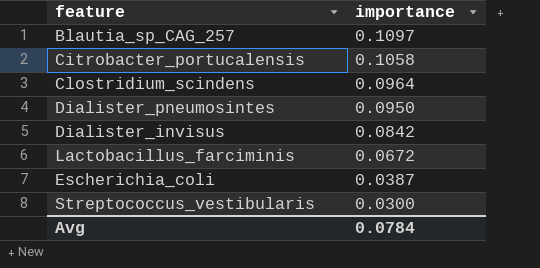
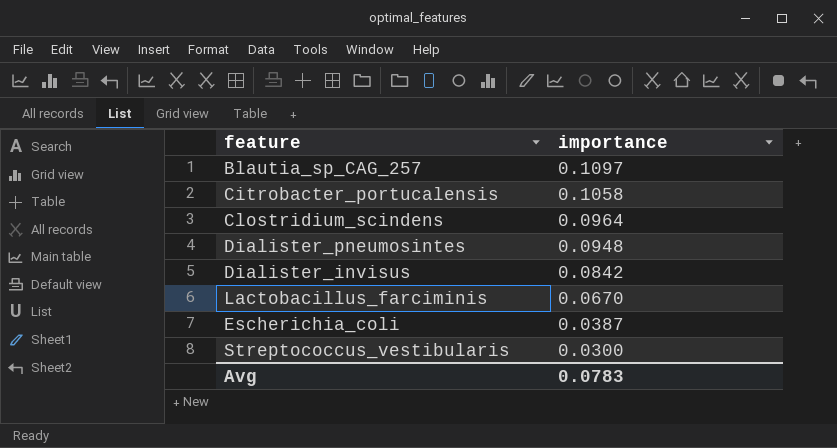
Dialister_pneumosintes | importance: 0.0950 -> 0.0948
Lactobacillus_farciminis | importance: 0.0672 -> 0.0670
Avg | importance: 0.0784 -> 0.0783

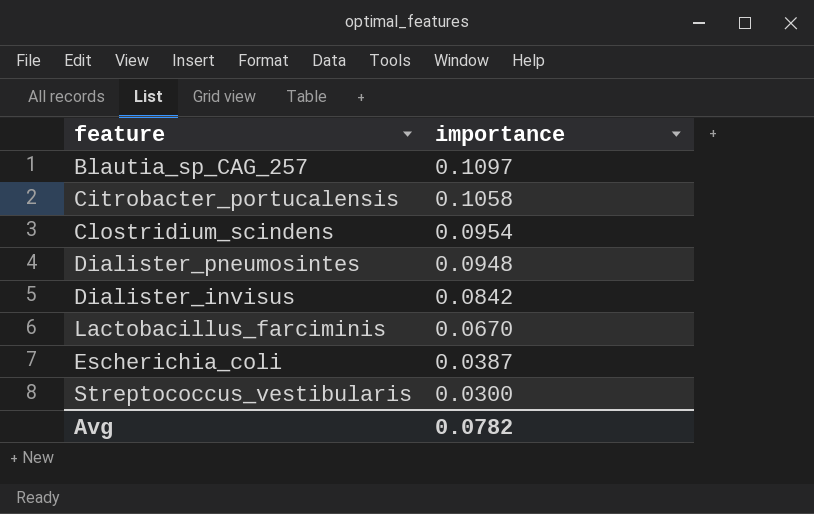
Clostridium_scindens | importance: 0.0964 -> 0.0954
Avg | importance: 0.0783 -> 0.0782

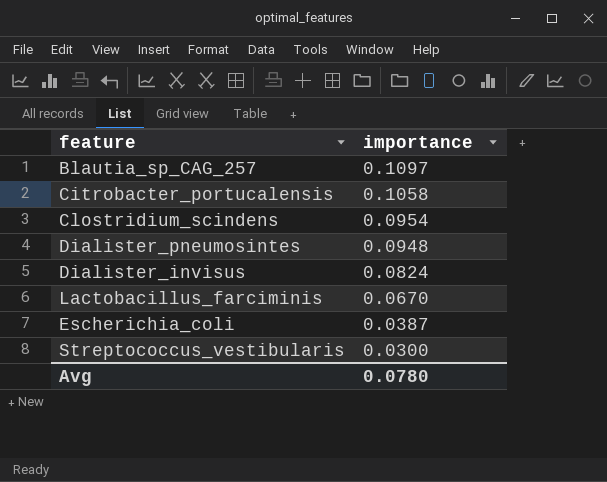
Dialister_invisus | importance: 0.0842 -> 0.0824
Avg | importance: 0.0782 -> 0.0780

